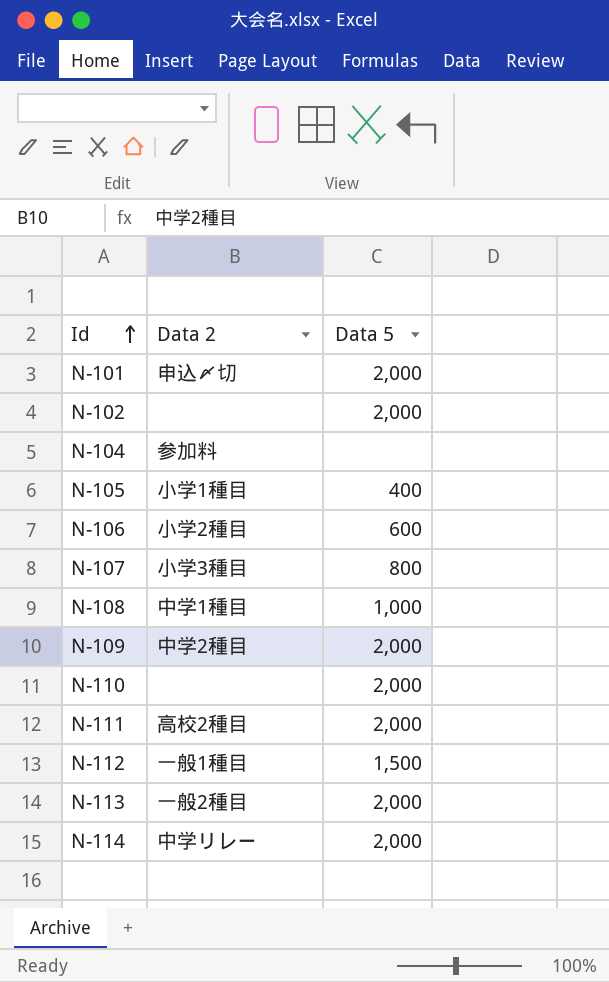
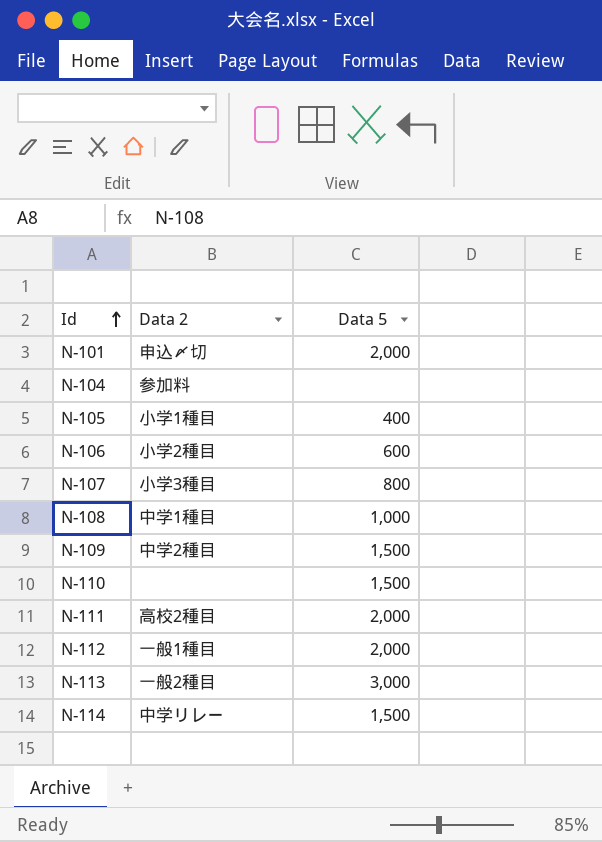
row N-102: none | 2,000 -> none
N-109 | Data 5: 2,000 -> 1,500
N-110 | Data 5: 2,000 -> 1,500
N-112 | Data 5: 1,500 -> 2,000
N-113 | Data 5: 2,000 -> 3,000
N-114 | Data 5: 2,000 -> 1,500

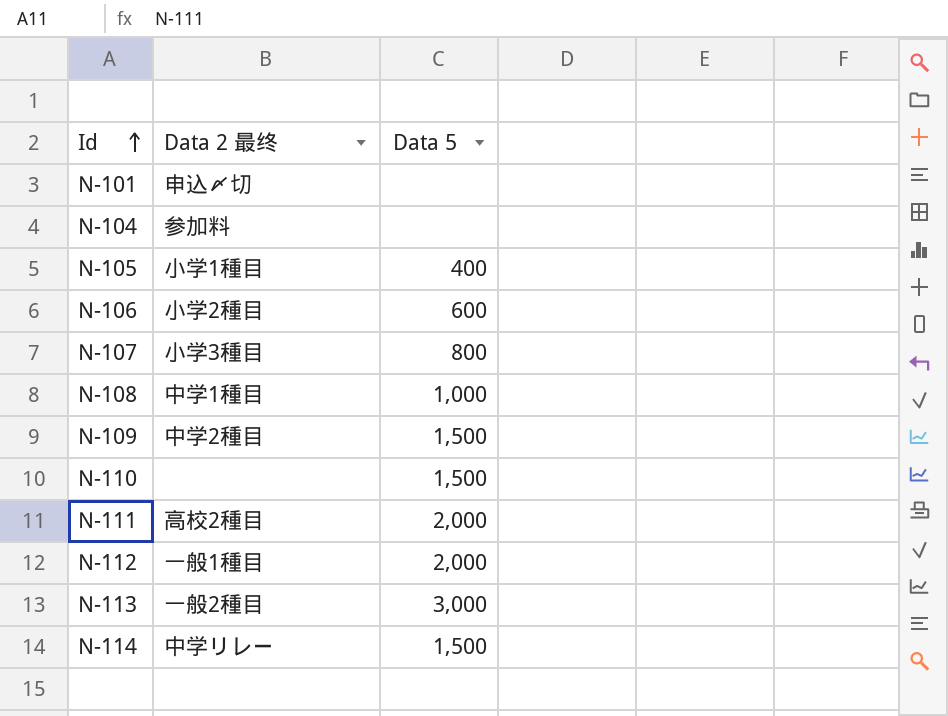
column name: Data 2 -> Data 2 最终
N-101 | Data 5: 2,000 -> none

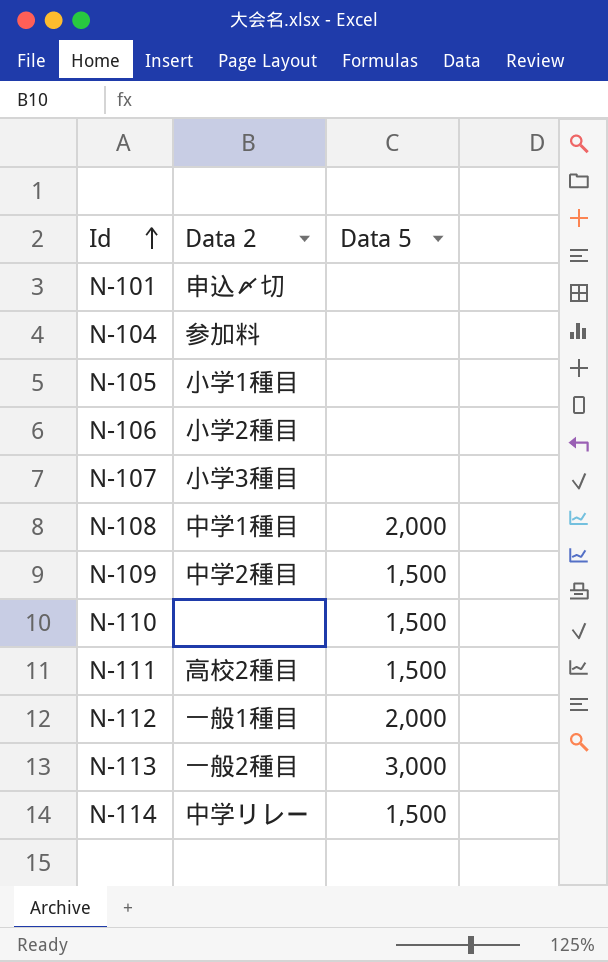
column name: Data 2 最终 -> Data 2
N-105 | Data 5: 400 -> none
N-106 | Data 5: 600 -> none
N-107 | Data 5: 800 -> none
N-108 | Data 5: 1,000 -> 2,000
N-111 | Data 5: 2,000 -> 1,500

